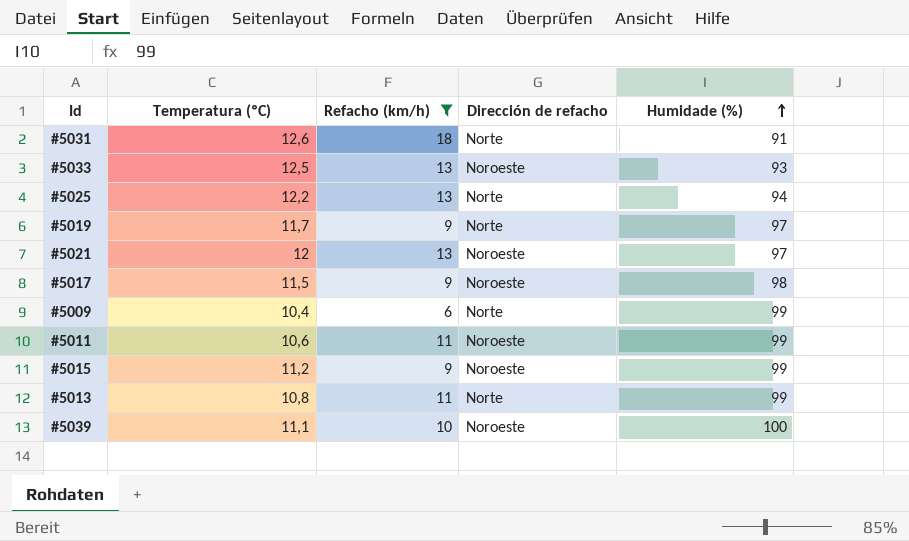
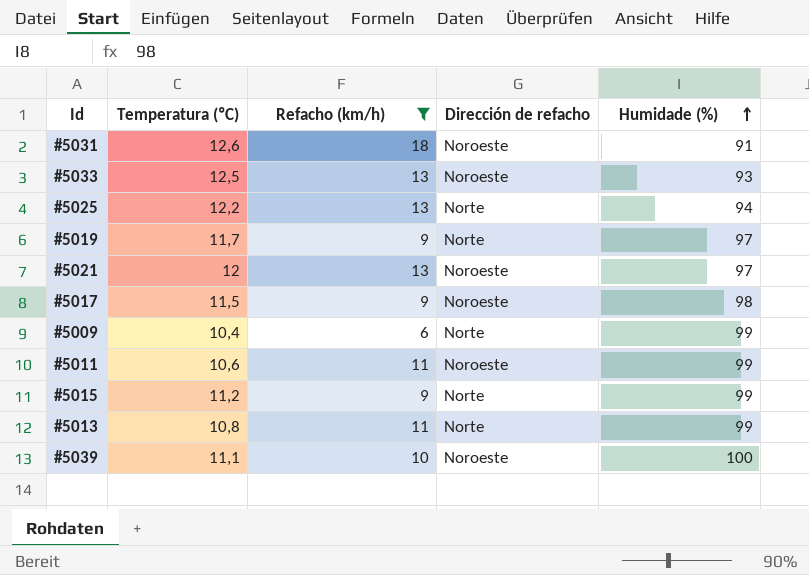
#5031 | Dirección de refacho: Norte -> Noroeste
#5015 | Dirección de refacho: Noroeste -> Norte

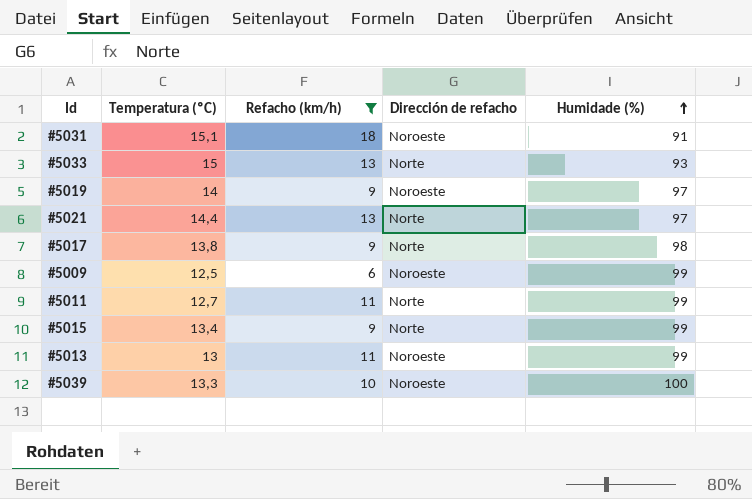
row #5025: 12,2 | 13 | Norte | 94 -> none
#5031 | Temperatura (ºC): 12,6 -> 15,1
#5033 | Temperatura (ºC): 12,5 -> 15
#5033 | Dirección de refacho: Noroeste -> Norte
#5019 | Temperatura (ºC): 11,7 -> 14
#5019 | Dirección de refacho: Norte -> Noroeste
#5021 | Temperatura (ºC): 12 -> 14,4
#5021 | Dirección de refacho: Noroeste -> Norte
#5017 | Temperatura (ºC): 11,5 -> 13,8
#5017 | Dirección de refacho: Noroeste -> Norte
#5009 | Temperatura (ºC): 10,4 -> 12,5
#5009 | Dirección de refacho: Norte -> Noroeste
#5011 | Temperatura (ºC): 10,6 -> 12,7
#5011 | Dirección de refacho: Noroeste -> Norte
#5015 | Temperatura (ºC): 11,2 -> 13,4
#5013 | Temperatura (ºC): 10,8 -> 13
#5013 | Dirección de refacho: Norte -> Noroeste
#5039 | Temperatura (ºC): 11,1 -> 13,3

